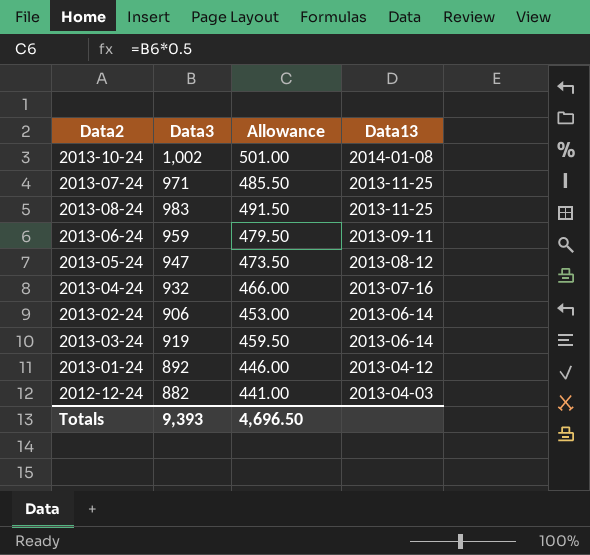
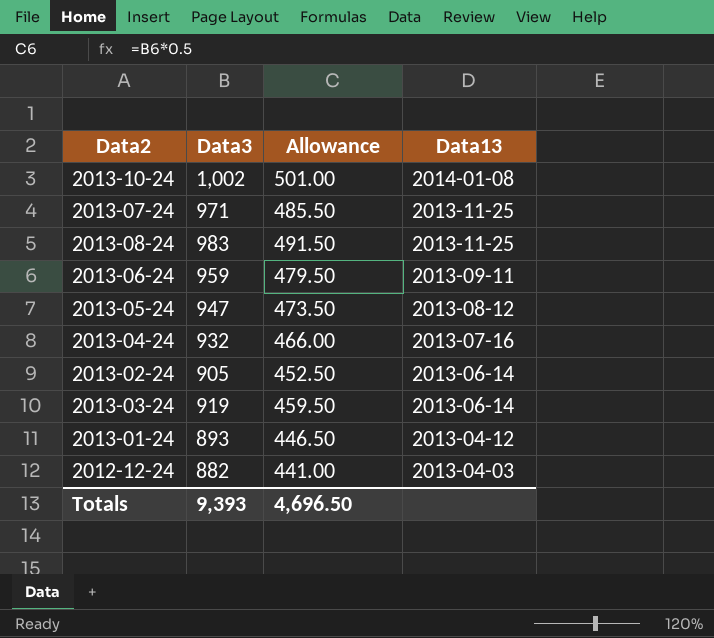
2013-02-24 | Data3: 906 -> 905
2013-02-24 | Allowance: 453.00 -> 452.50
2013-01-24 | Data3: 892 -> 893
2013-01-24 | Allowance: 446.00 -> 446.50

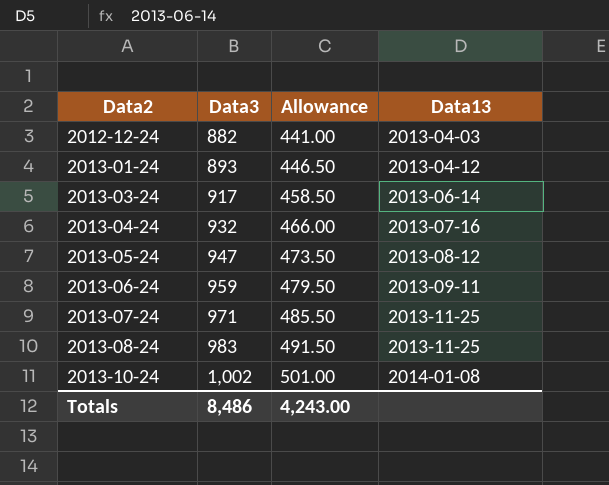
row order: Data13 descending -> Data2 ascending
row 2013-02-24: 905 | 452.50 | 2013-06-14 -> none
2013-03-24 | Data3: 919 -> 917
2013-03-24 | Allowance: 459.50 -> 458.50
Totals | Data3: 9,393 -> 8,486
Totals | Allowance: 4,696.50 -> 4,243.00

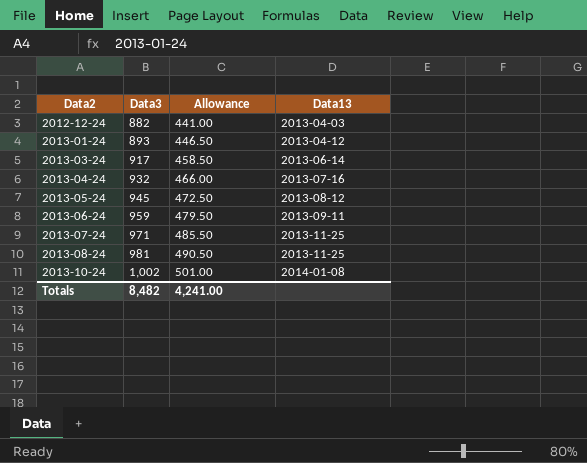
2013-05-24 | Data3: 947 -> 945
2013-05-24 | Allowance: 473.50 -> 472.50
2013-08-24 | Data3: 983 -> 981
2013-08-24 | Allowance: 491.50 -> 490.50
Totals | Data3: 8,486 -> 8,482
Totals | Allowance: 4,243.00 -> 4,241.00

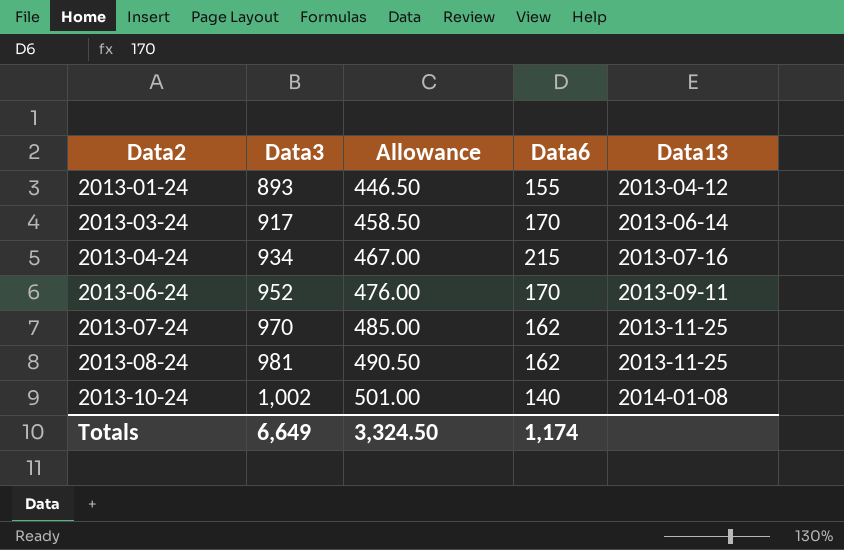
column Data6 | position: none -> 4
row 2012-12-24: 882 | 441.00 | 2013-04-03 -> none
row 2013-05-24: 945 | 472.50 | 2013-08-12 -> none
2013-04-24 | Data3: 932 -> 934
2013-04-24 | Allowance: 466.00 -> 467.00
2013-06-24 | Data3: 959 -> 952
2013-06-24 | Allowance: 479.50 -> 476.00
2013-07-24 | Data3: 971 -> 970
2013-07-24 | Allowance: 485.50 -> 485.00
Totals | Data3: 8,482 -> 6,649
Totals | Allowance: 4,241.00 -> 3,324.50

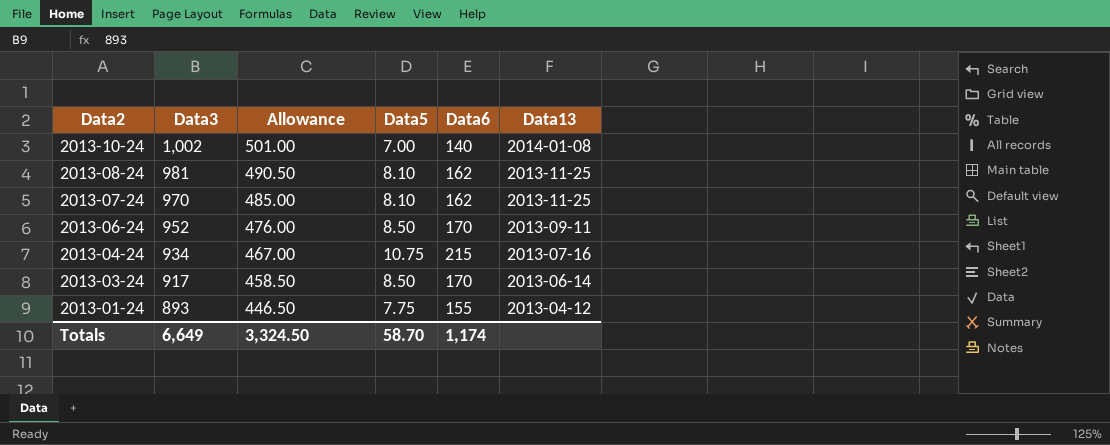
row order: Data2 ascending -> Data2 descending
column Data5 | position: none -> 4

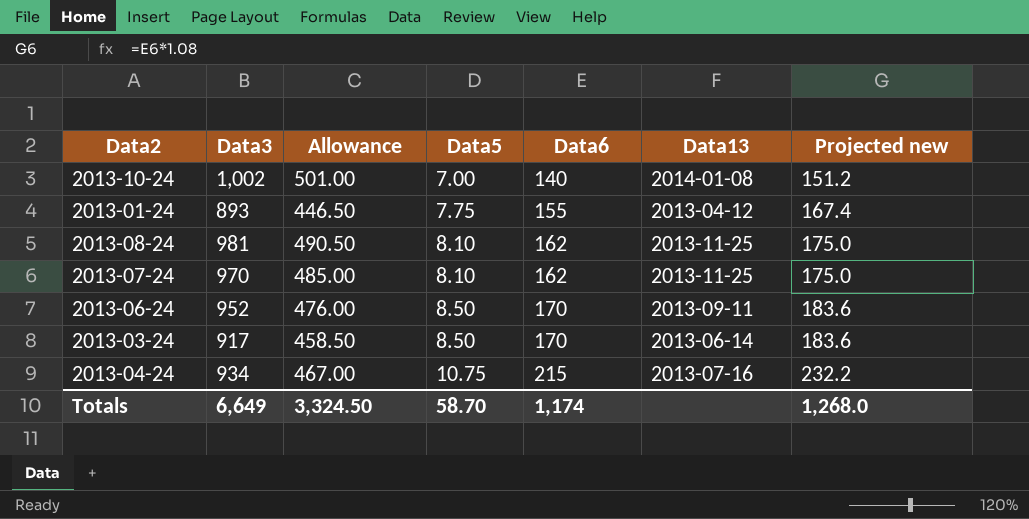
row order: Data2 descending -> Data5 ascending
column Projected new | formula: none -> [Data6] * 1.08

